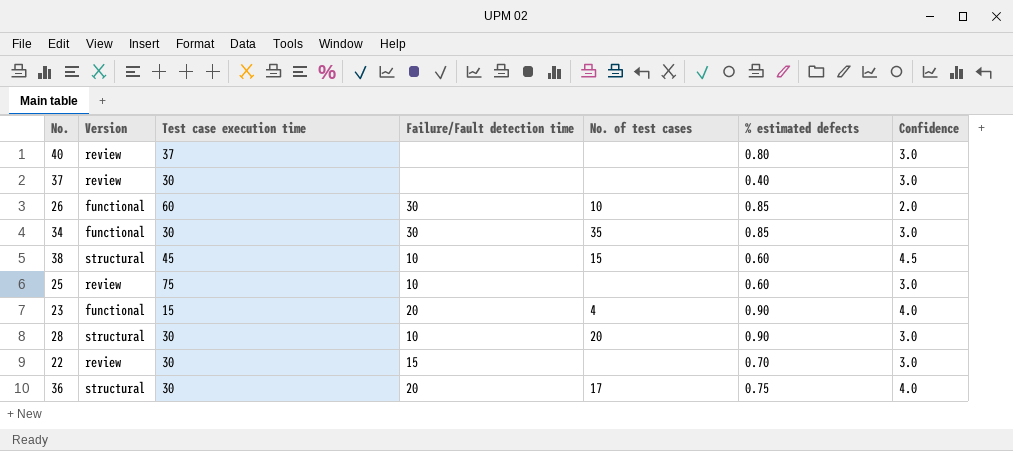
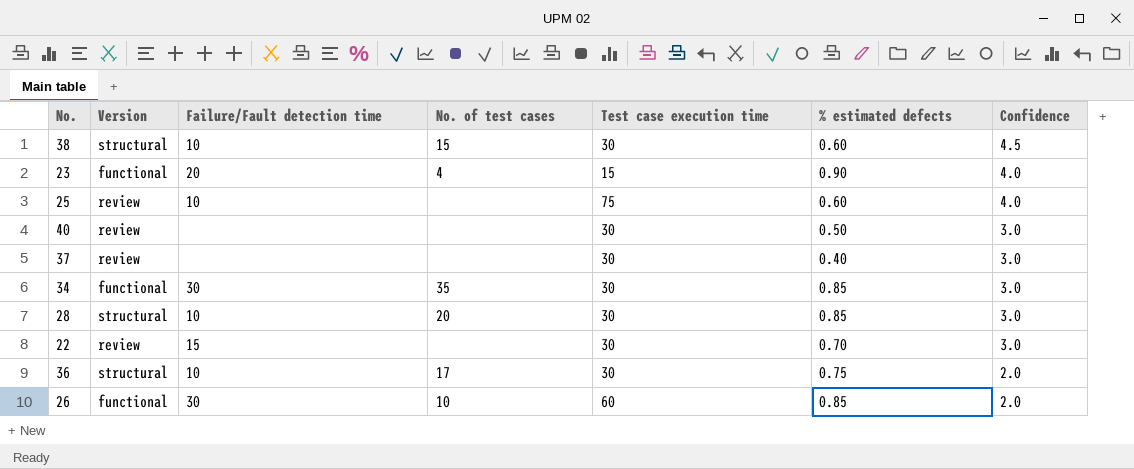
row order: none -> Confidence descending
column Test case execution time | position: 3 -> 5
38 | Test case execution time: 45 -> 30
25 | Confidence: 3.0 -> 4.0
40 | Test case execution time: 37 -> 30
40 | % estimated defects: 0.80 -> 0.50
28 | % estimated defects: 0.90 -> 0.85
36 | Failure/Fault detection time: 20 -> 10
36 | Confidence: 4.0 -> 2.0

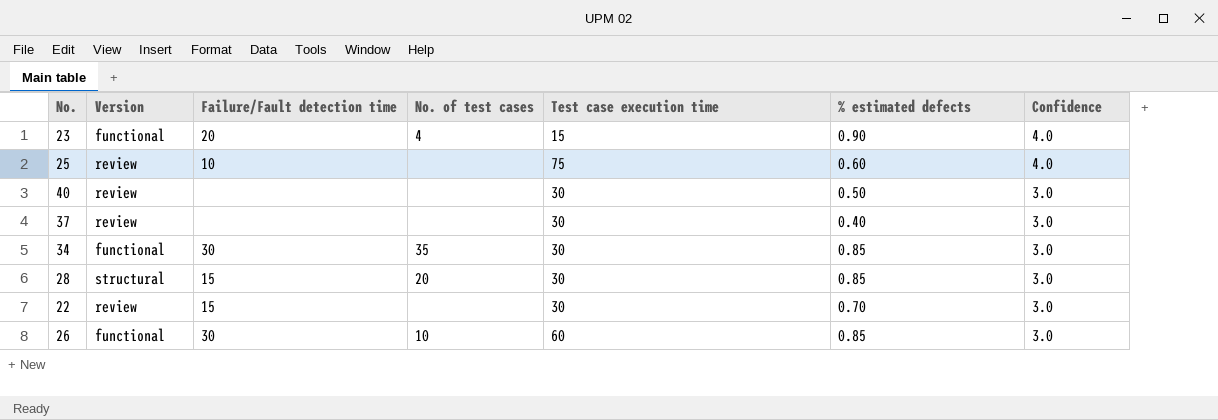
row 38: structural | 10 | 15 | 30 | 0.60 | 4.5 -> none
row 36: structural | 10 | 17 | 30 | 0.75 | 2.0 -> none
28 | Failure/Fault detection time: 10 -> 15
26 | Confidence: 2.0 -> 3.0

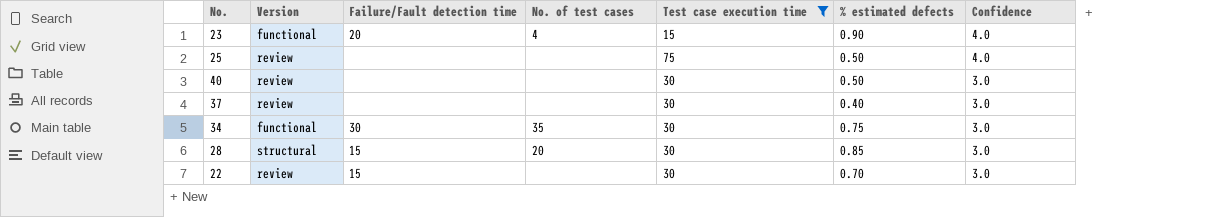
filter: none -> Test case execution time != 60
25 | Failure/Fault detection time: 10 -> none
25 | % estimated defects: 0.60 -> 0.50
34 | % estimated defects: 0.85 -> 0.75

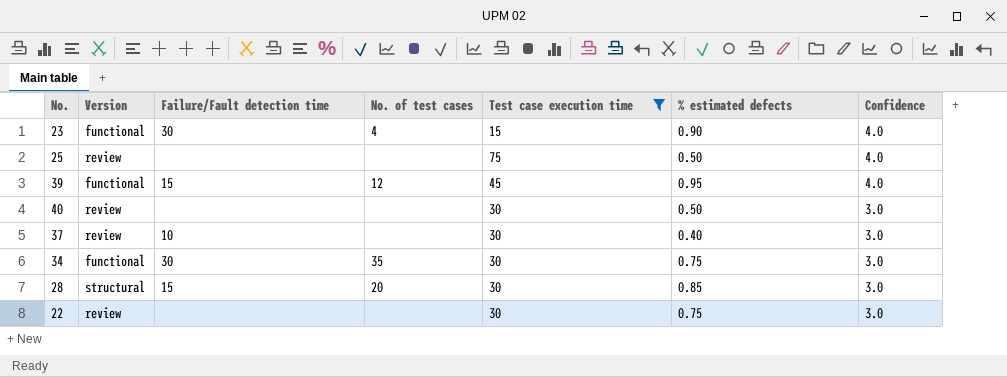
23 | Failure/Fault detection time: 20 -> 30
row 39: none -> functional | 15 | 12 | 45 | 0.95 | 4.0
37 | Failure/Fault detection time: none -> 10
22 | Failure/Fault detection time: 15 -> none
22 | % estimated defects: 0.70 -> 0.75

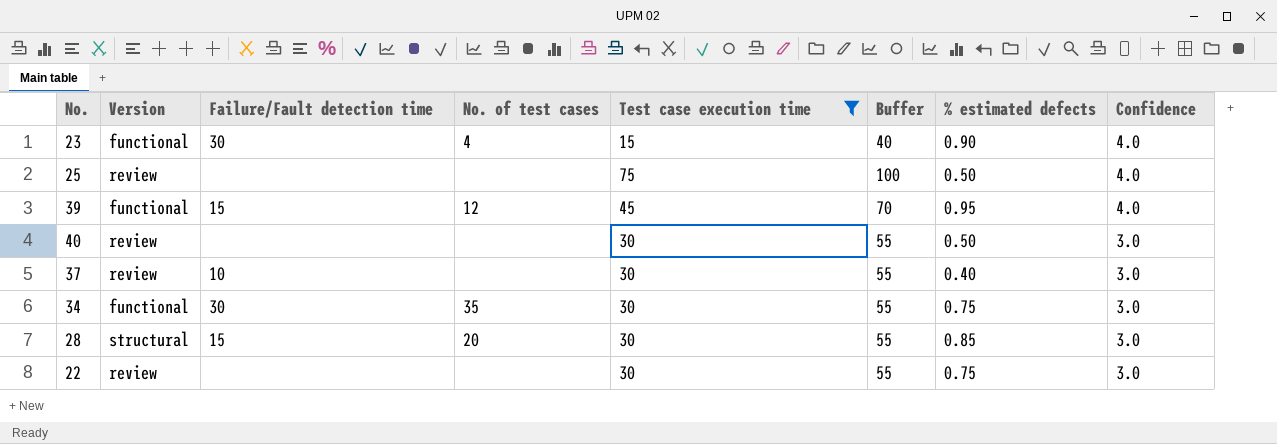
column Buffer | formula: none -> [Test case execution time] + 25

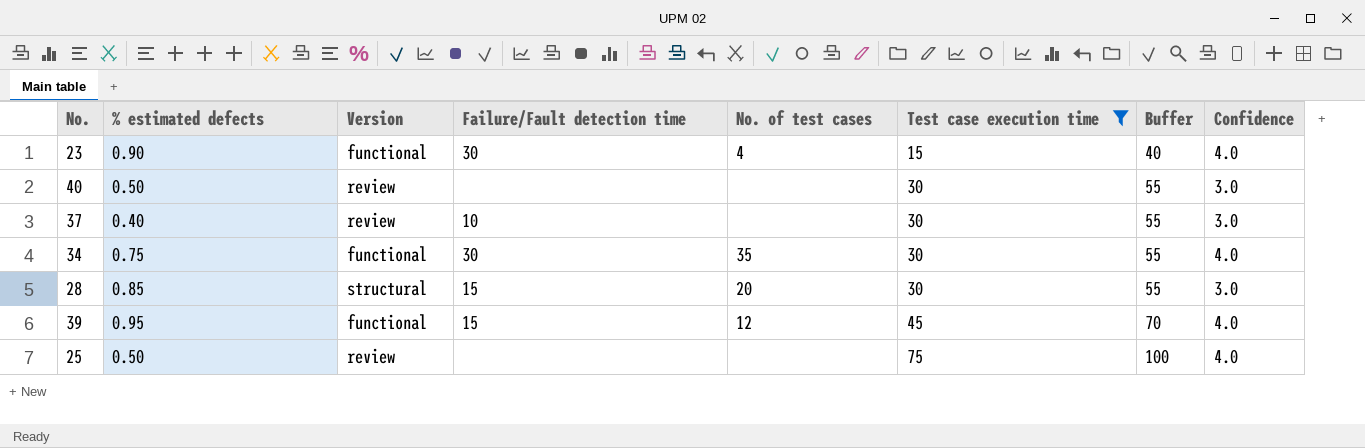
row order: Confidence descending -> Test case execution time ascending
column % estimated defects | position: 7 -> 2
row 22: review | none | none | 30 | 55 | 0.75 | 3.0 -> none
34 | Confidence: 3.0 -> 4.0

